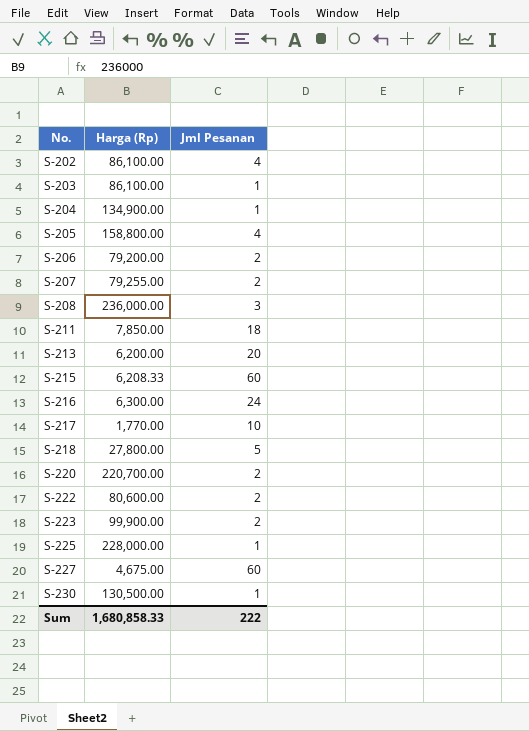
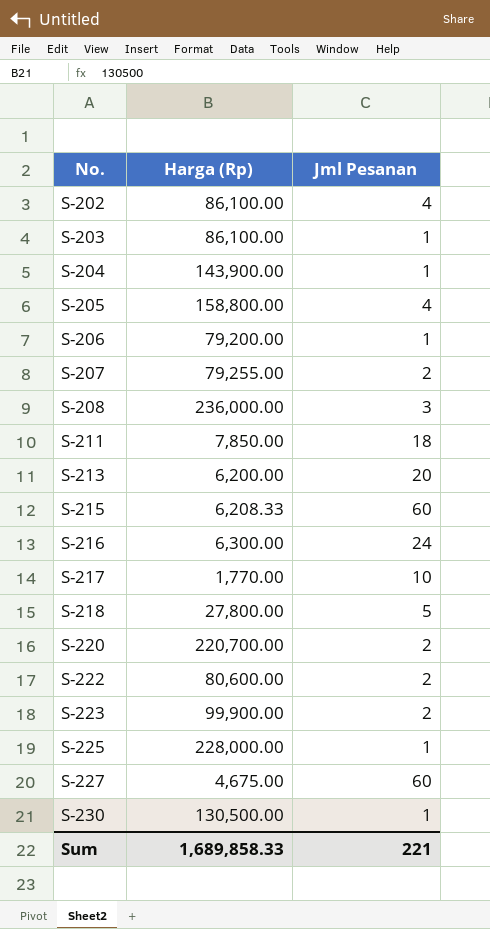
S-204 | Harga (Rp): 134,900.00 -> 143,900.00
S-206 | Jml Pesanan: 2 -> 1
Sum | Harga (Rp): 1,680,858.33 -> 1,689,858.33
Sum | Jml Pesanan: 222 -> 221

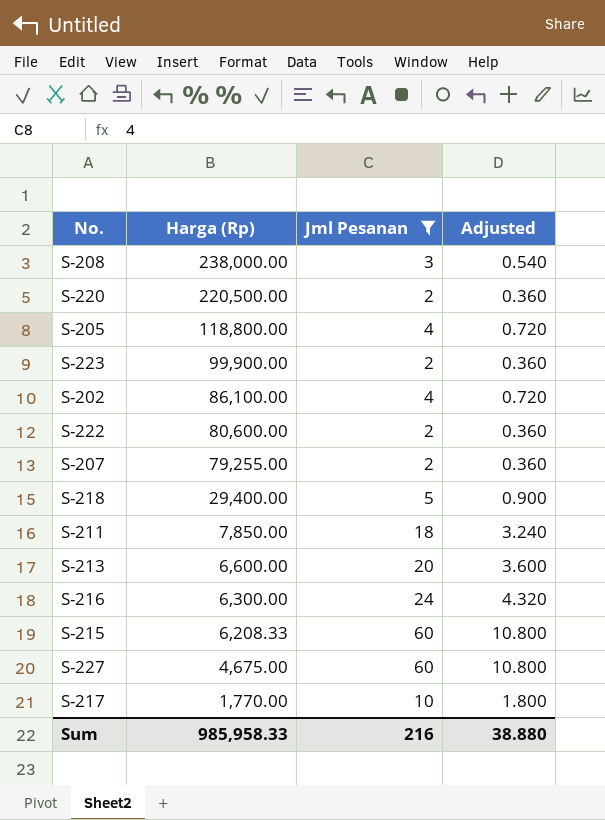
filter: none -> Jml Pesanan != 1
row order: No. ascending -> Harga (Rp) descending
column Adjusted | formula: none -> [Jml Pesanan] * 0.18
S-208 | Harga (Rp): 236,000.00 -> 238,000.00
S-220 | Harga (Rp): 220,700.00 -> 220,500.00
S-205 | Harga (Rp): 158,800.00 -> 118,800.00
S-218 | Harga (Rp): 27,800.00 -> 29,400.00
S-213 | Harga (Rp): 6,200.00 -> 6,600.00
Sum | Harga (Rp): 1,689,858.33 -> 985,958.33
Sum | Jml Pesanan: 221 -> 216

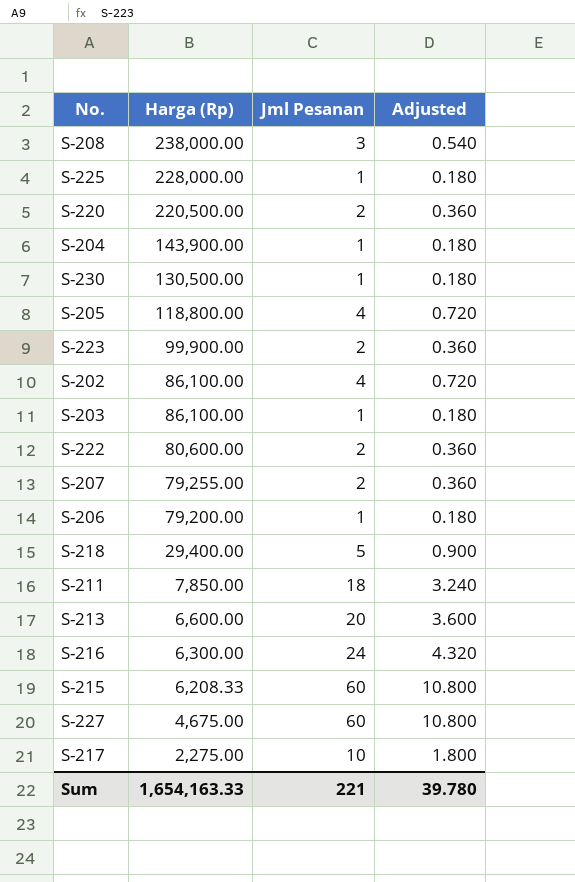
filter: Jml Pesanan != 1 -> none
S-217 | Harga (Rp): 1,770.00 -> 2,275.00
Sum | Harga (Rp): 985,958.33 -> 1,654,163.33
Sum | Jml Pesanan: 216 -> 221
Sum | Adjusted: 38.880 -> 39.780

